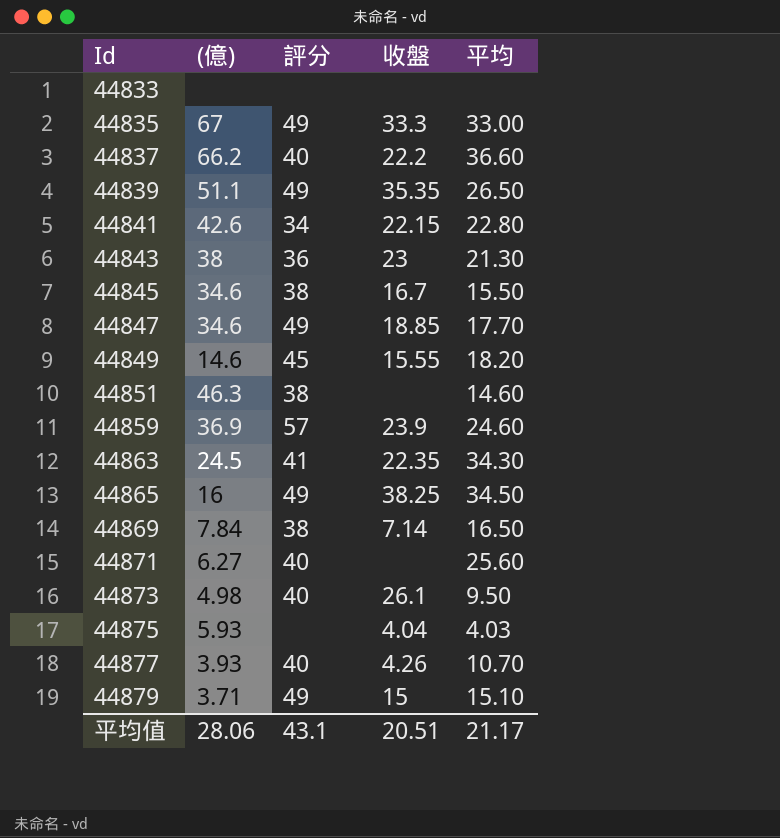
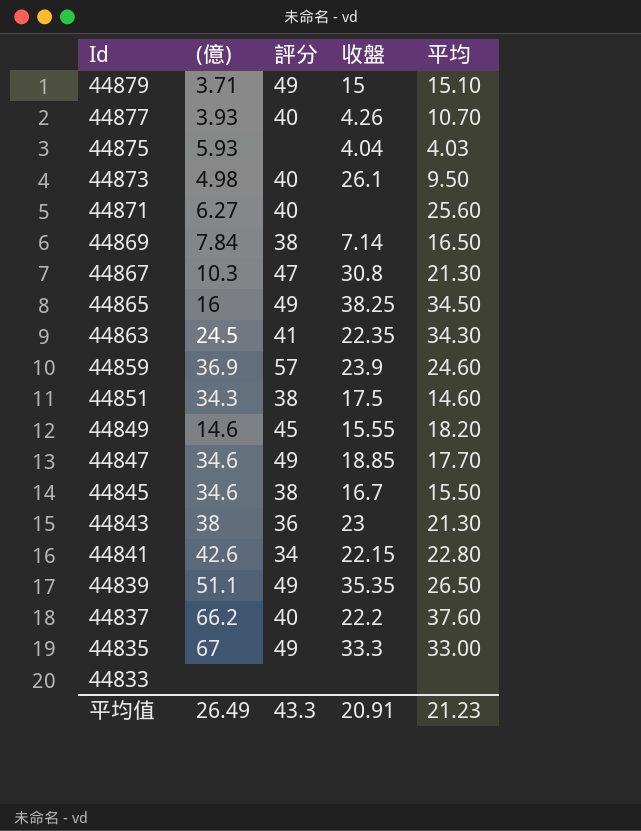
row order: Id ascending -> Id descending
row 44867: none -> 10.3 | 47 | 30.8 | 21.30
44851 | (億): 46.3 -> 34.3
44851 | 收盤: none -> 17.5
44837 | 平均: 36.60 -> 37.60
平均值 | (億): 28.06 -> 26.49
平均值 | 評分: 43.1 -> 43.3
平均值 | 收盤: 20.51 -> 20.91
平均值 | 平均: 21.17 -> 21.23

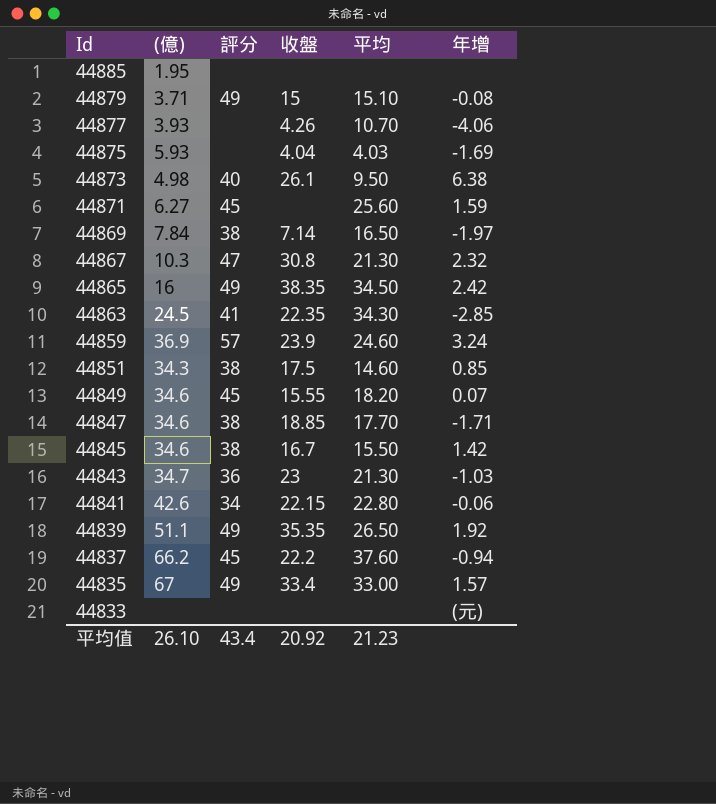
column 年增 | position: none -> 6
row 44885: none -> 1.95 | none | none | none | none
44877 | 評分: 40 -> none
44871 | 評分: 40 -> 45
44865 | 收盤: 38.25 -> 38.35
44849 | (億): 14.6 -> 34.6
44847 | 評分: 49 -> 38
44843 | (億): 38 -> 34.7
44837 | 評分: 40 -> 45
44835 | 收盤: 33.3 -> 33.4
平均值 | (億): 26.49 -> 26.10
平均值 | 評分: 43.3 -> 43.4
平均值 | 收盤: 20.91 -> 20.92

